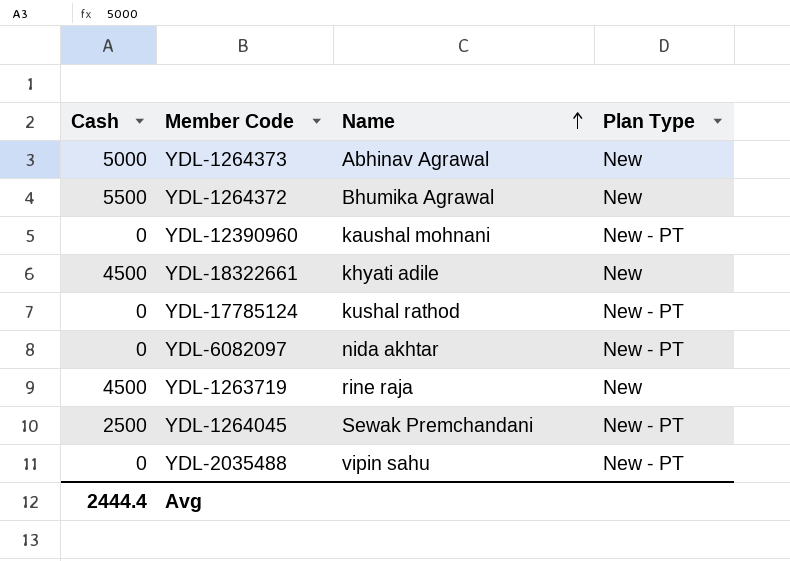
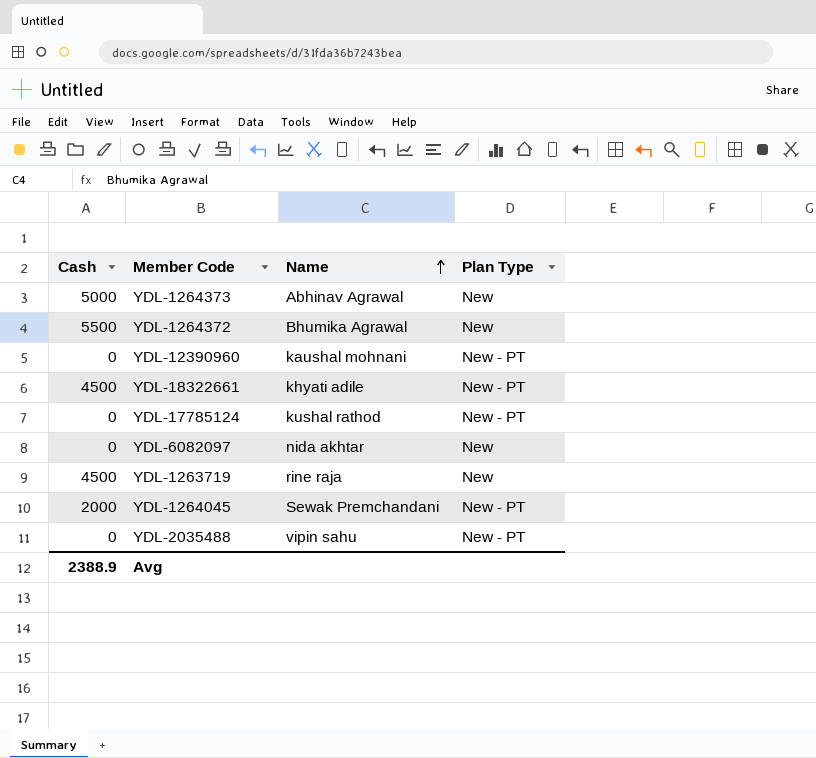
YDL-18322661 | Plan Type: New -> New - PT
YDL-6082097 | Plan Type: New - PT -> New
YDL-1264045 | Cash: 2500 -> 2000
Avg | Cash: 2444.4 -> 2388.9

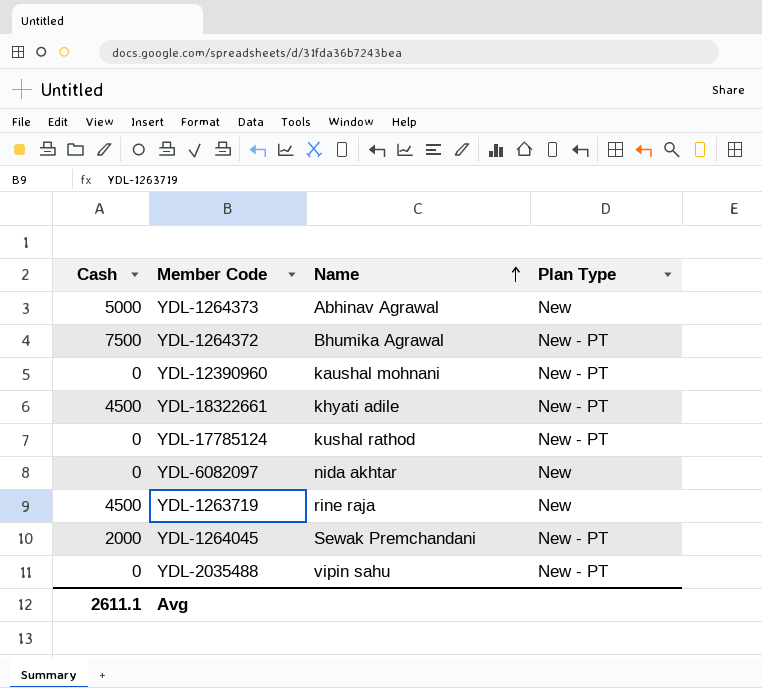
YDL-1264372 | Cash: 5500 -> 7500
YDL-1264372 | Plan Type: New -> New - PT
Avg | Cash: 2388.9 -> 2611.1

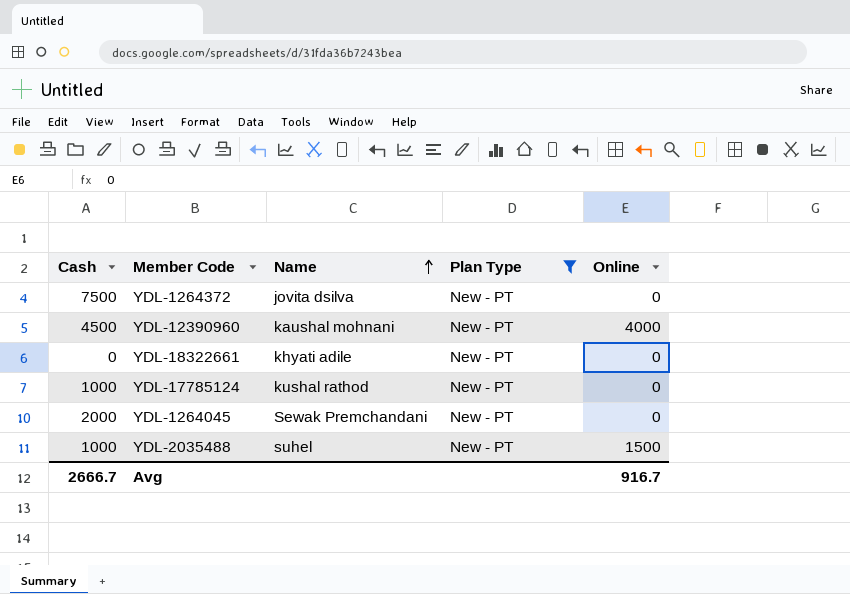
filter: none -> Plan Type = New - PT
column Online | position: none -> 5
YDL-1264372 | Name: Bhumika Agrawal -> jovita dsilva
YDL-12390960 | Cash: 0 -> 4500
YDL-18322661 | Cash: 4500 -> 0
YDL-17785124 | Cash: 0 -> 1000
YDL-2035488 | Cash: 0 -> 1000
YDL-2035488 | Name: vipin sahu -> suhel
Avg | Cash: 2611.1 -> 2666.7

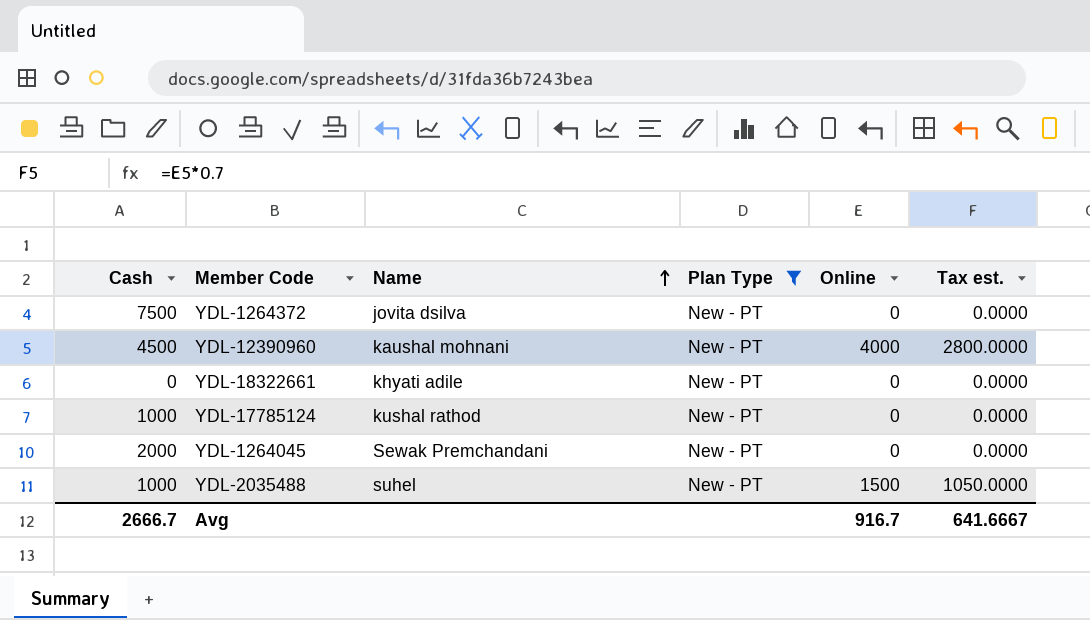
column Tax est. | formula: none -> [Online] * 0.7

